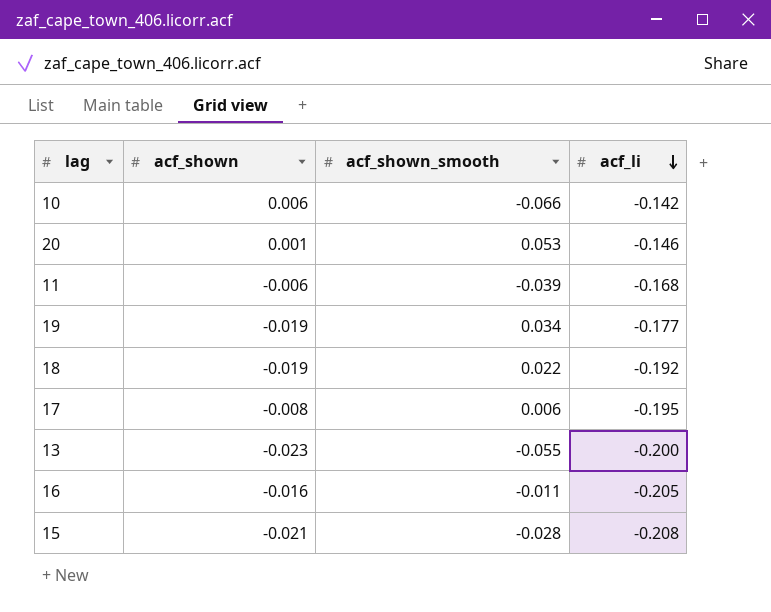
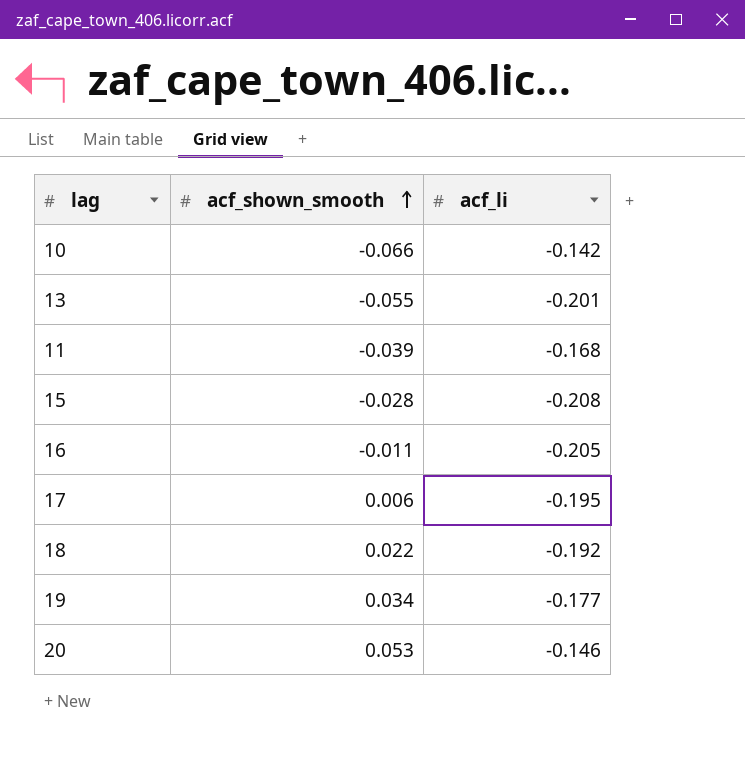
row order: acf_li descending -> acf_shown_smooth ascending
column acf_shown | position: 2 -> none
13 | acf_li: -0.200 -> -0.201

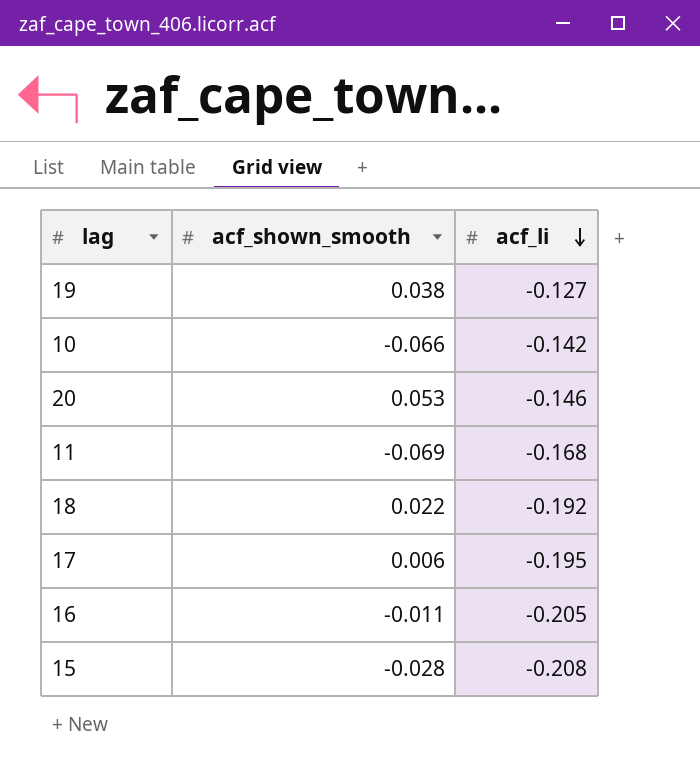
row order: acf_shown_smooth ascending -> acf_li descending
row 13: -0.055 | -0.201 -> none
19 | acf_shown_smooth: 0.034 -> 0.038
19 | acf_li: -0.177 -> -0.127
11 | acf_shown_smooth: -0.039 -> -0.069

